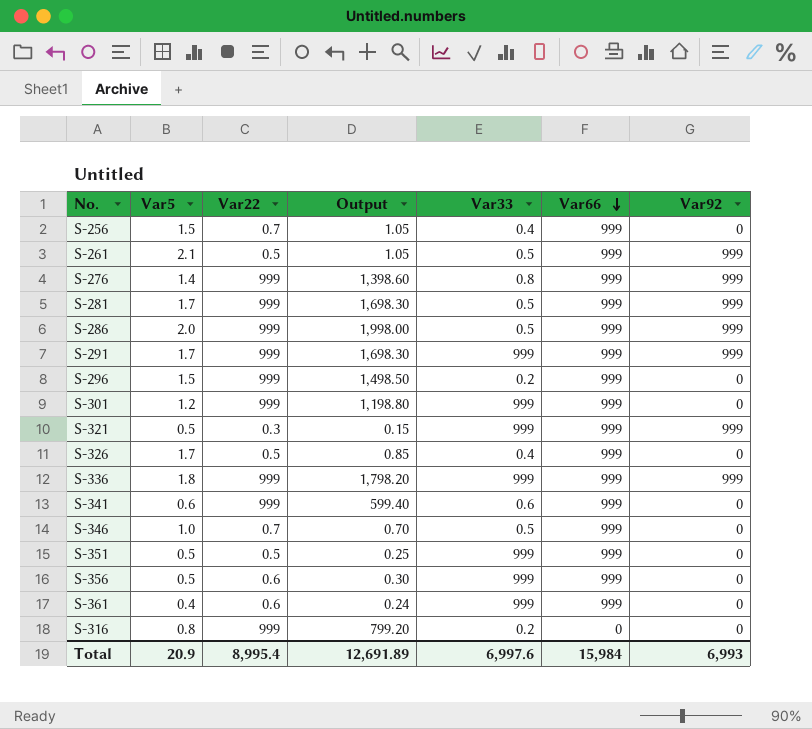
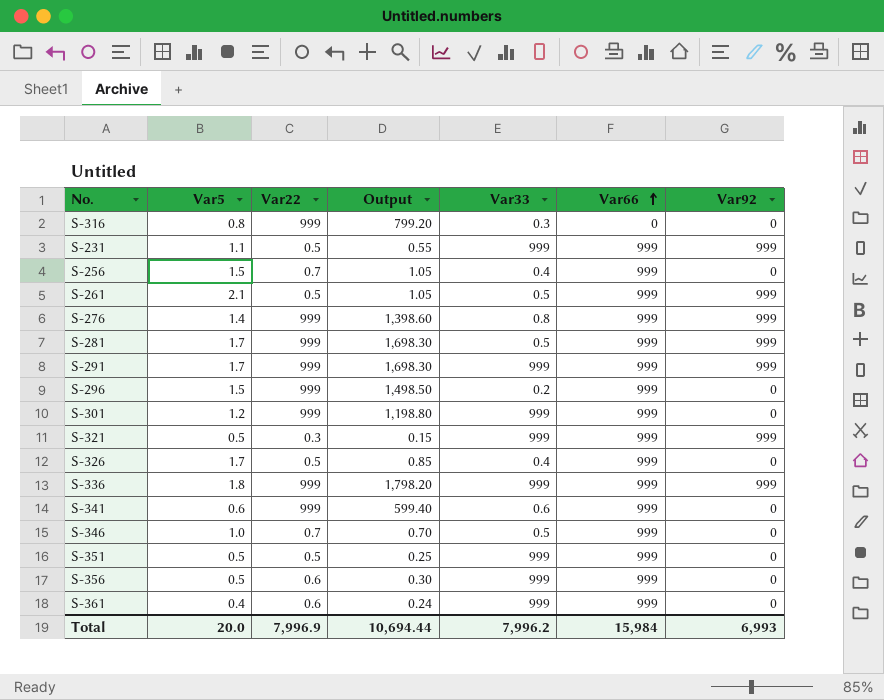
row order: Var66 descending -> Var66 ascending
row S-286: 2.0 | 999 | 1,998.00 | 0.5 | 999 | 999 -> none
S-316 | Var33: 0.2 -> 0.3
row S-231: none -> 1.1 | 0.5 | 0.55 | 999 | 999 | 999
Total | Var5: 20.9 -> 20.0
Total | Var22: 8,995.4 -> 7,996.9
Total | Output: 12,691.89 -> 10,694.44
Total | Var33: 6,997.6 -> 7,996.2

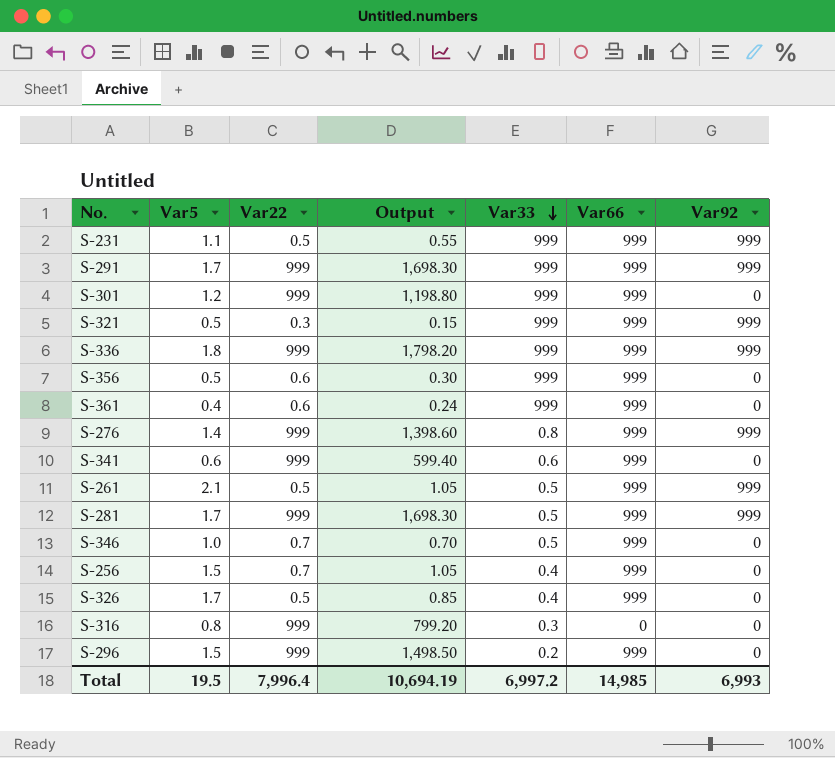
row order: Var66 ascending -> Var33 descending
row S-351: 0.5 | 0.5 | 0.25 | 999 | 999 | 0 -> none
Total | Var5: 20.0 -> 19.5
Total | Var22: 7,996.9 -> 7,996.4
Total | Output: 10,694.44 -> 10,694.19
Total | Var33: 7,996.2 -> 6,997.2
Total | Var66: 15,984 -> 14,985

